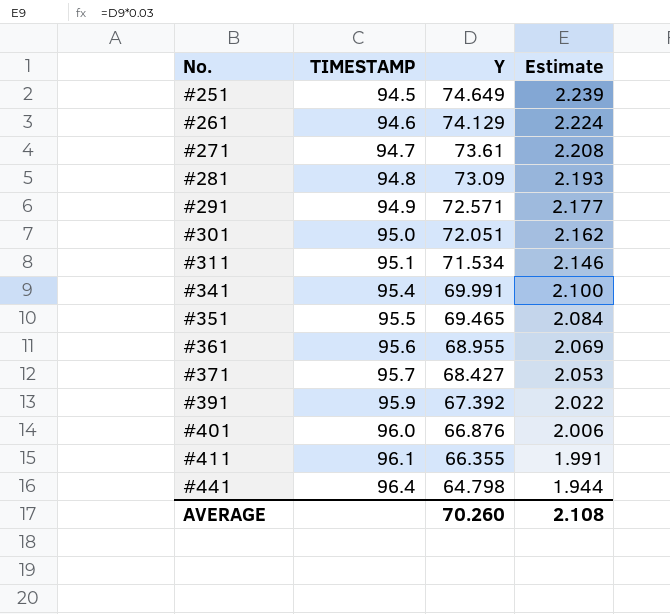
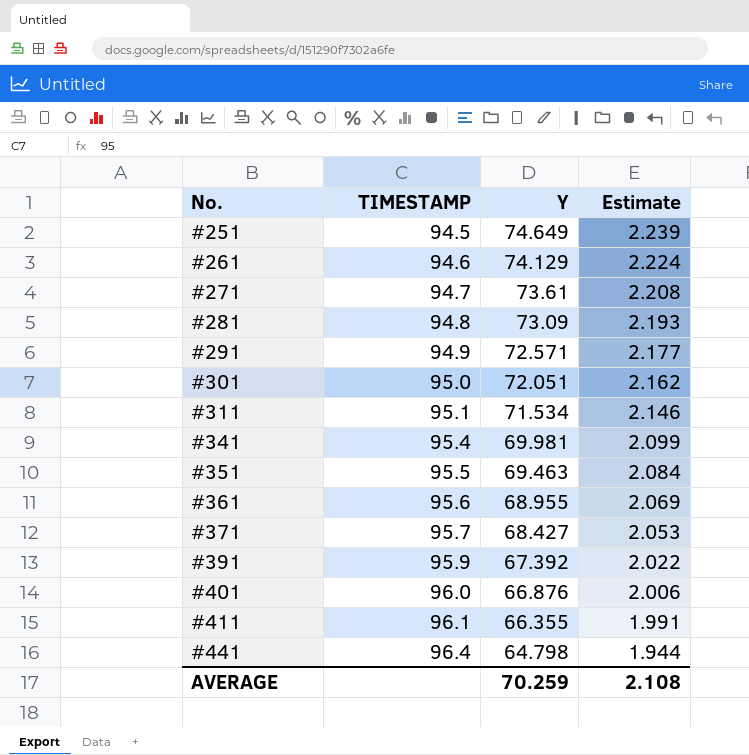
#341 | Y: 69.991 -> 69.981
#341 | Estimate: 2.100 -> 2.099
#351 | Y: 69.465 -> 69.463
AVERAGE | Y: 70.260 -> 70.259

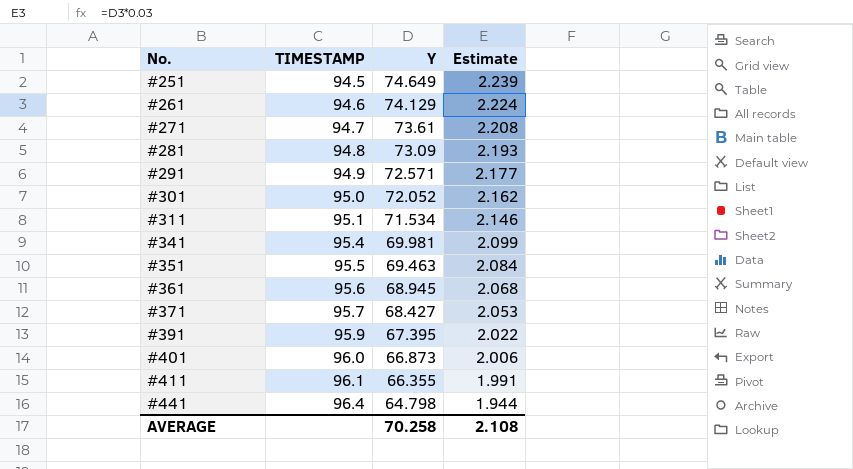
#301 | Y: 72.051 -> 72.052
#361 | Y: 68.955 -> 68.945
#361 | Estimate: 2.069 -> 2.068
#391 | Y: 67.392 -> 67.395
#401 | Y: 66.876 -> 66.873
AVERAGE | Y: 70.259 -> 70.258

